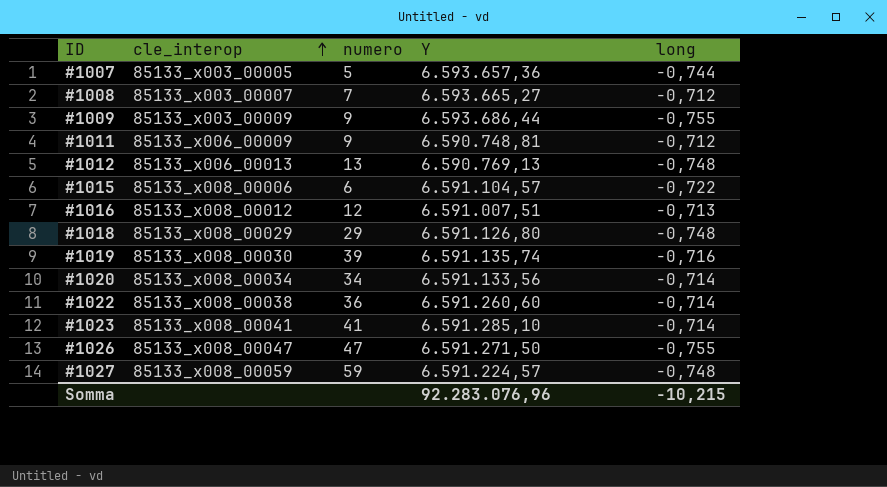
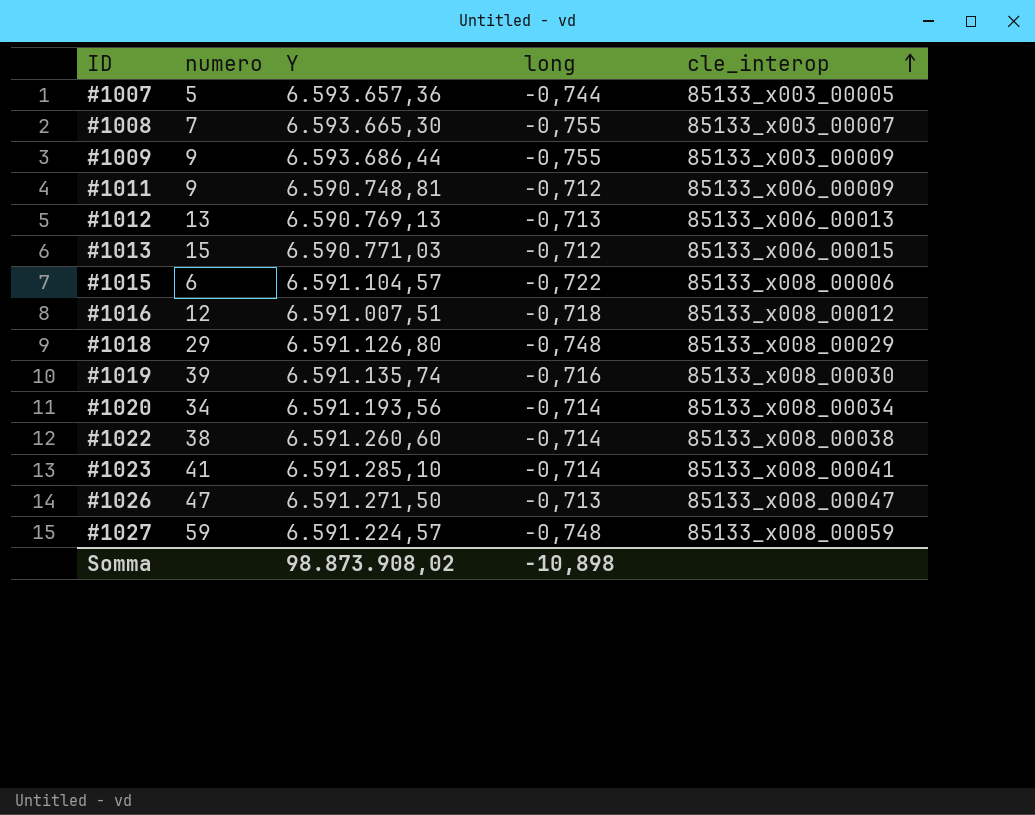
column cle_interop | position: 2 -> 5
#1008 | Y: 6.593.665,27 -> 6.593.665,30
#1008 | long: -0,712 -> -0,755
#1012 | long: -0,748 -> -0,713
row #1013: none -> 15 | 6.590.771,03 | -0,712 | 85133_x006_00015
#1016 | long: -0,713 -> -0,718
#1020 | Y: 6.591.133,56 -> 6.591.193,56
#1022 | numero: 36 -> 38
#1026 | long: -0,755 -> -0,713
Somma | Y: 92.283.076,96 -> 98.873.908,02
Somma | long: -10,215 -> -10,898

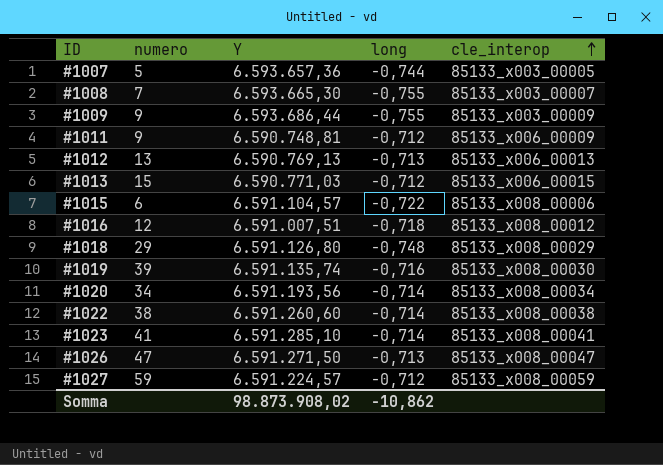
#1027 | long: -0,748 -> -0,712
Somma | long: -10,898 -> -10,862

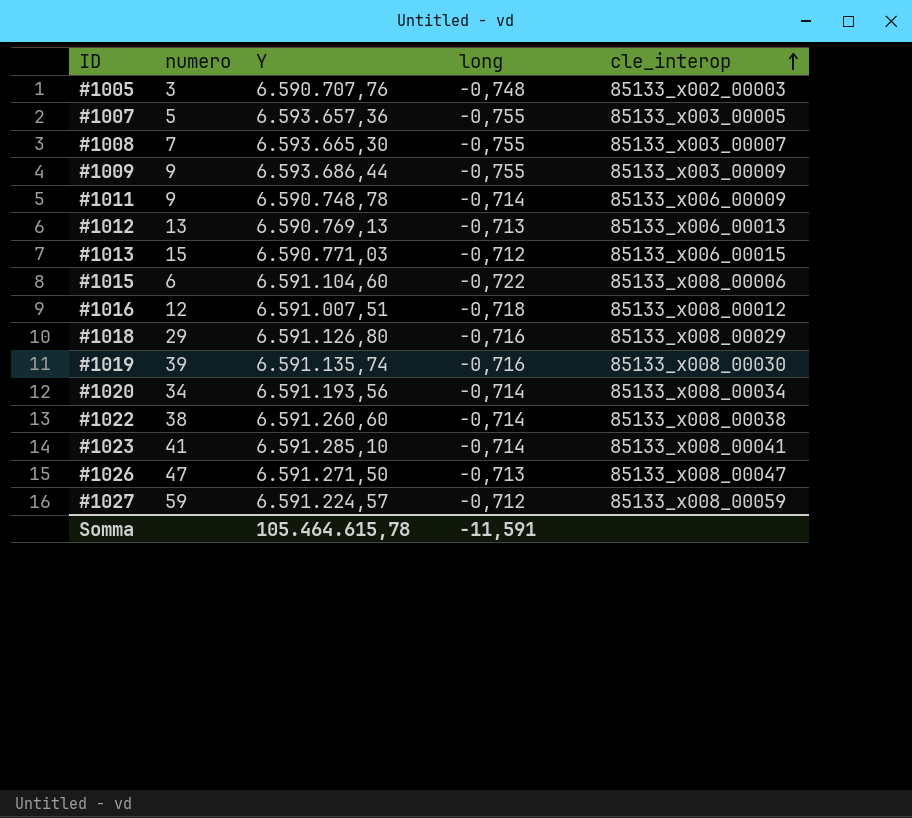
row #1005: none -> 3 | 6.590.707,76 | -0,748 | 85133_x002_00003
#1007 | long: -0,744 -> -0,755
#1011 | Y: 6.590.748,81 -> 6.590.748,78
#1011 | long: -0,712 -> -0,714
#1015 | Y: 6.591.104,57 -> 6.591.104,60
#1018 | long: -0,748 -> -0,716
Somma | Y: 98.873.908,02 -> 105.464.615,78
Somma | long: -10,862 -> -11,591

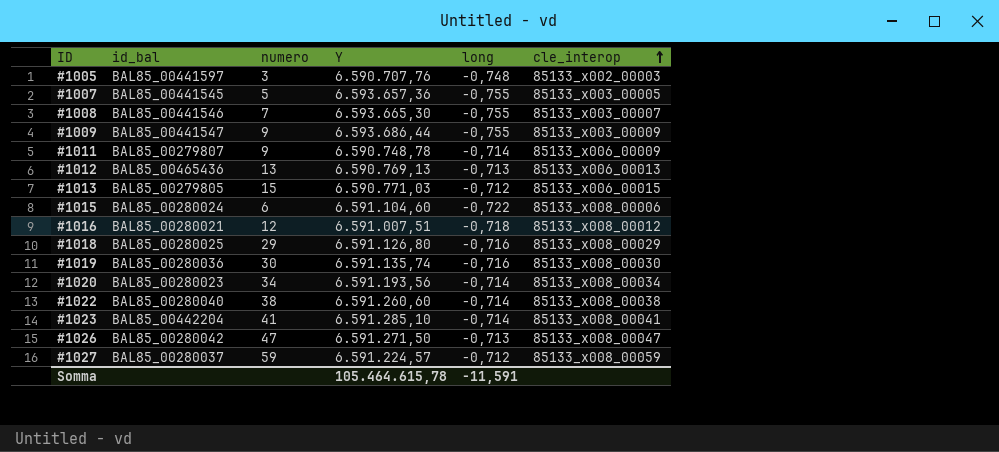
column id_bal | position: none -> 2
#1019 | numero: 39 -> 30

